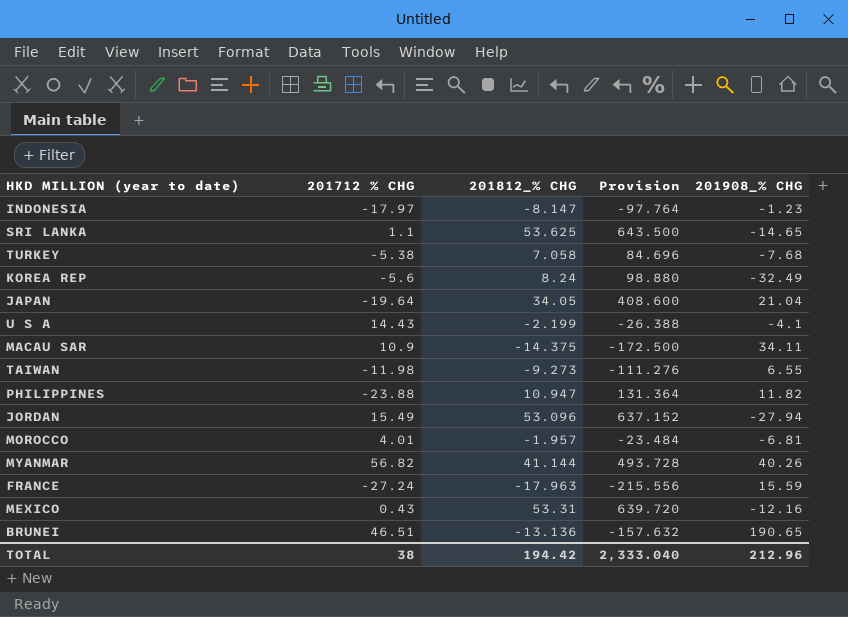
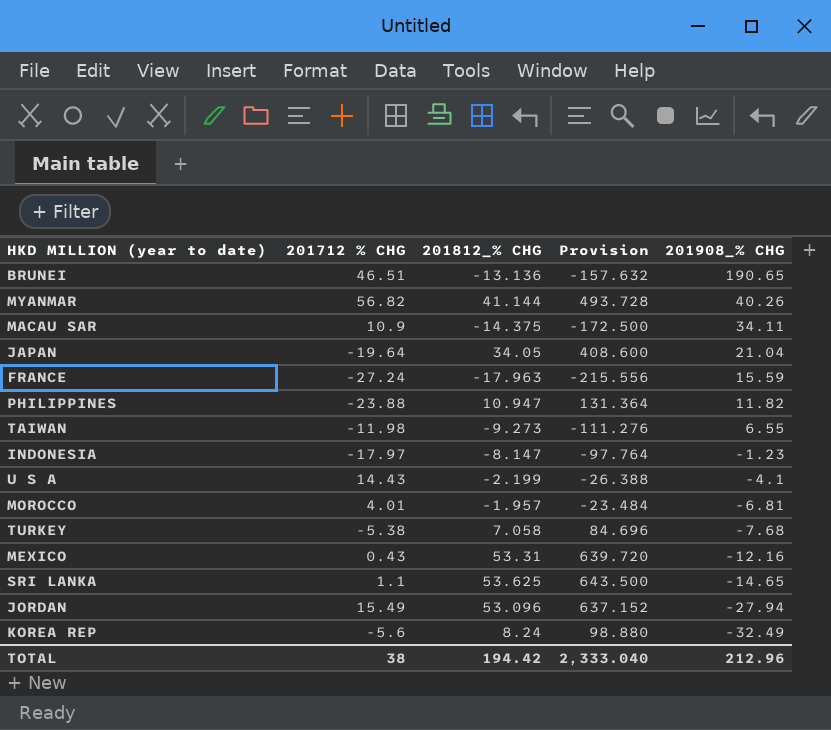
row order: none -> 201908_% CHG descending

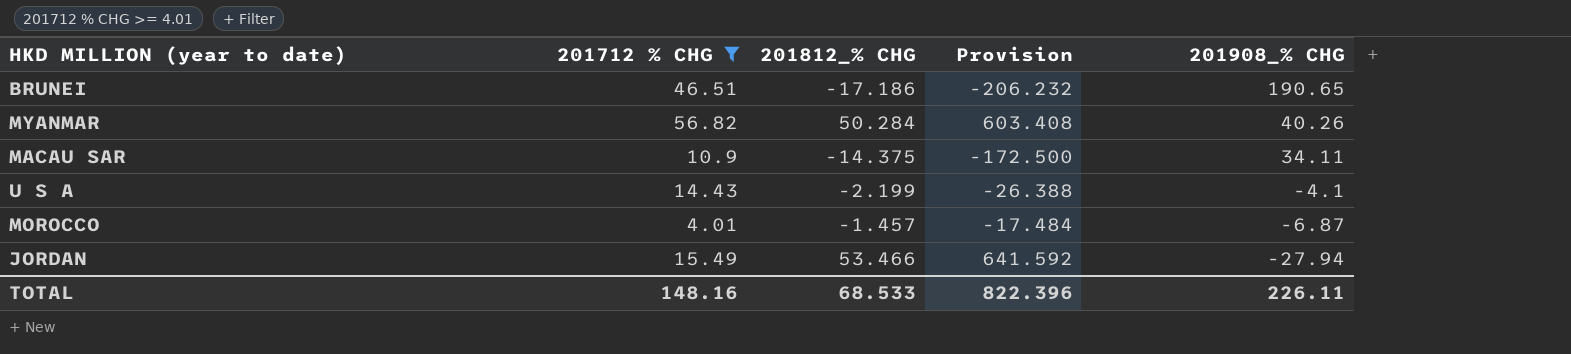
filter: none -> 201712 % CHG >= 4.01
BRUNEI | 201812_% CHG: -13.136 -> -17.186
BRUNEI | Provision: -157.632 -> -206.232
MYANMAR | 201812_% CHG: 41.144 -> 50.284
MYANMAR | Provision: 493.728 -> 603.408
MOROCCO | 201812_% CHG: -1.957 -> -1.457
MOROCCO | Provision: -23.484 -> -17.484
MOROCCO | 201908_% CHG: -6.81 -> -6.87
JORDAN | 201812_% CHG: 53.096 -> 53.466
JORDAN | Provision: 637.152 -> 641.592
TOTAL | 201712 % CHG: 38 -> 148.16
TOTAL | 201812_% CHG: 194.42 -> 68.533
TOTAL | Provision: 2,333.040 -> 822.396
TOTAL | 201908_% CHG: 212.96 -> 226.11

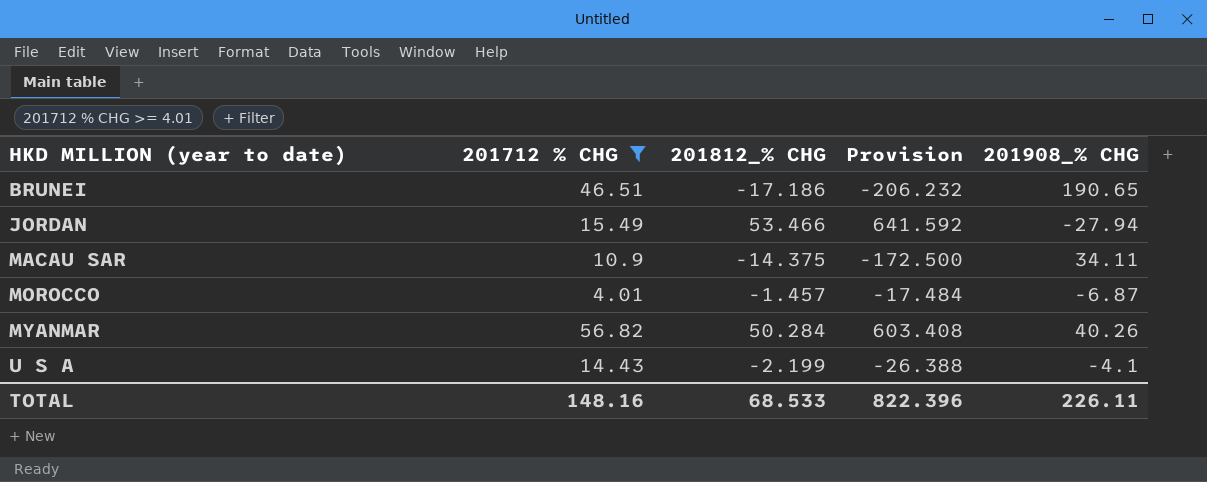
row order: 201908_% CHG descending -> HKD MILLION (year to date) ascending

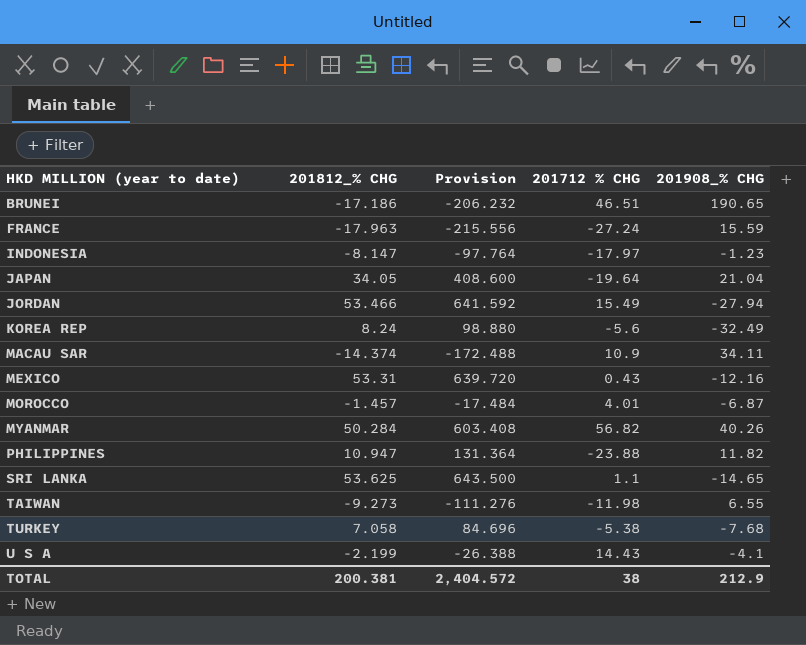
filter: 201712 % CHG >= 4.01 -> none
column 201712 % CHG | position: 2 -> 4
MACAU SAR | 201812_% CHG: -14.375 -> -14.374
MACAU SAR | Provision: -172.500 -> -172.488
TOTAL | 201812_% CHG: 68.533 -> 200.381
TOTAL | Provision: 822.396 -> 2,404.572
TOTAL | 201712 % CHG: 148.16 -> 38
TOTAL | 201908_% CHG: 226.11 -> 212.9

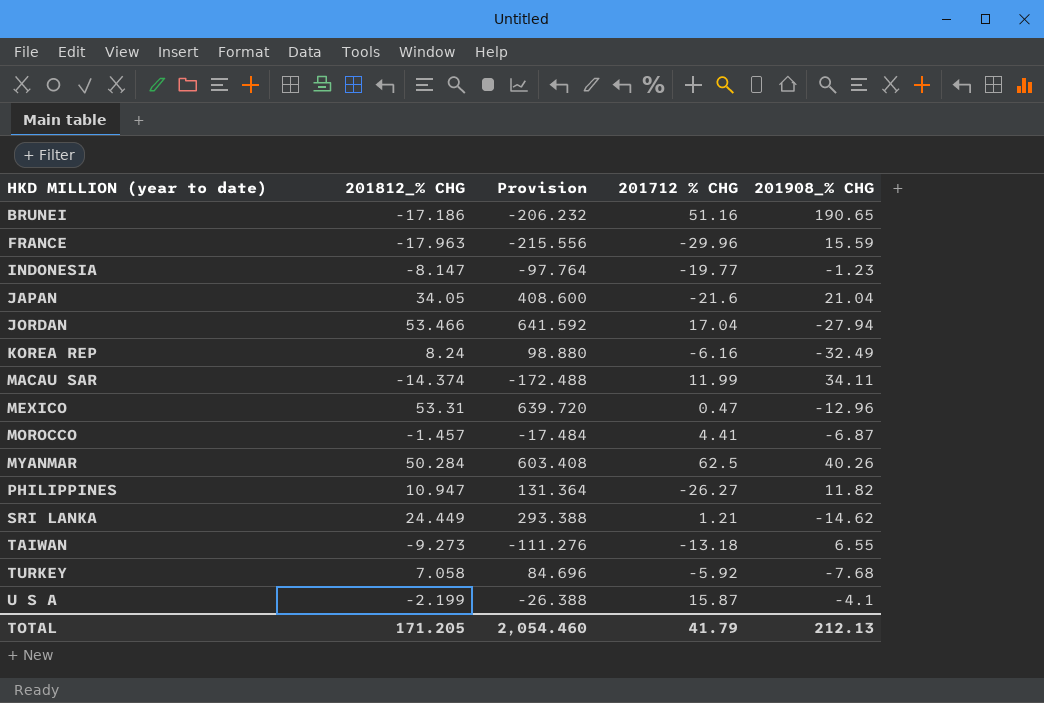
BRUNEI | 201712 % CHG: 46.51 -> 51.16
FRANCE | 201712 % CHG: -27.24 -> -29.96
INDONESIA | 201712 % CHG: -17.97 -> -19.77
JAPAN | 201712 % CHG: -19.64 -> -21.6
JORDAN | 201712 % CHG: 15.49 -> 17.04
KOREA REP | 201712 % CHG: -5.6 -> -6.16
MACAU SAR | 201712 % CHG: 10.9 -> 11.99
MEXICO | 201712 % CHG: 0.43 -> 0.47
MEXICO | 201908_% CHG: -12.16 -> -12.96
MOROCCO | 201712 % CHG: 4.01 -> 4.41
MYANMAR | 201712 % CHG: 56.82 -> 62.5
PHILIPPINES | 201712 % CHG: -23.88 -> -26.27
SRI LANKA | 201812_% CHG: 53.625 -> 24.449
SRI LANKA | Provision: 643.500 -> 293.388
SRI LANKA | 201712 % CHG: 1.1 -> 1.21
SRI LANKA | 201908_% CHG: -14.65 -> -14.62
TAIWAN | 201712 % CHG: -11.98 -> -13.18
TURKEY | 201712 % CHG: -5.38 -> -5.92
U S A | 201712 % CHG: 14.43 -> 15.87
TOTAL | 201812_% CHG: 200.381 -> 171.205
TOTAL | Provision: 2,404.572 -> 2,054.460
TOTAL | 201712 % CHG: 38 -> 41.79
TOTAL | 201908_% CHG: 212.9 -> 212.13

